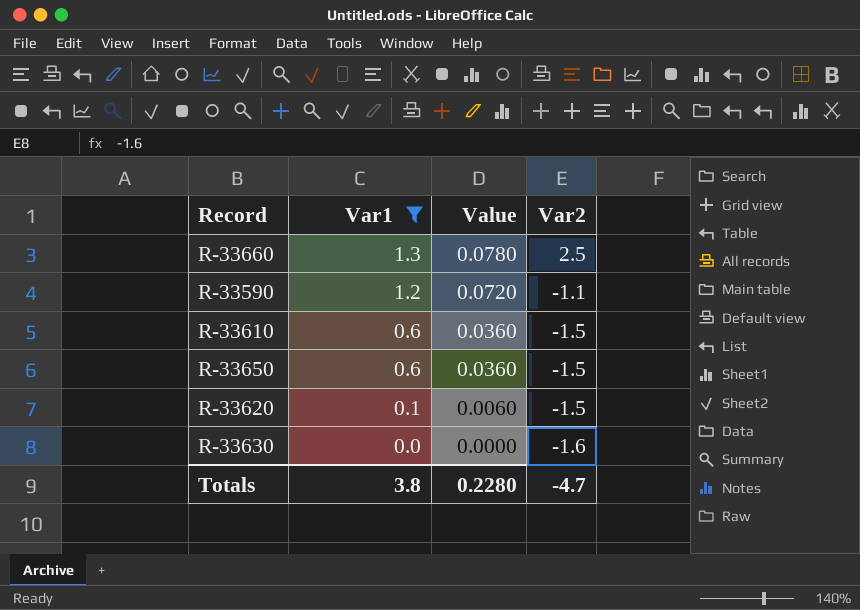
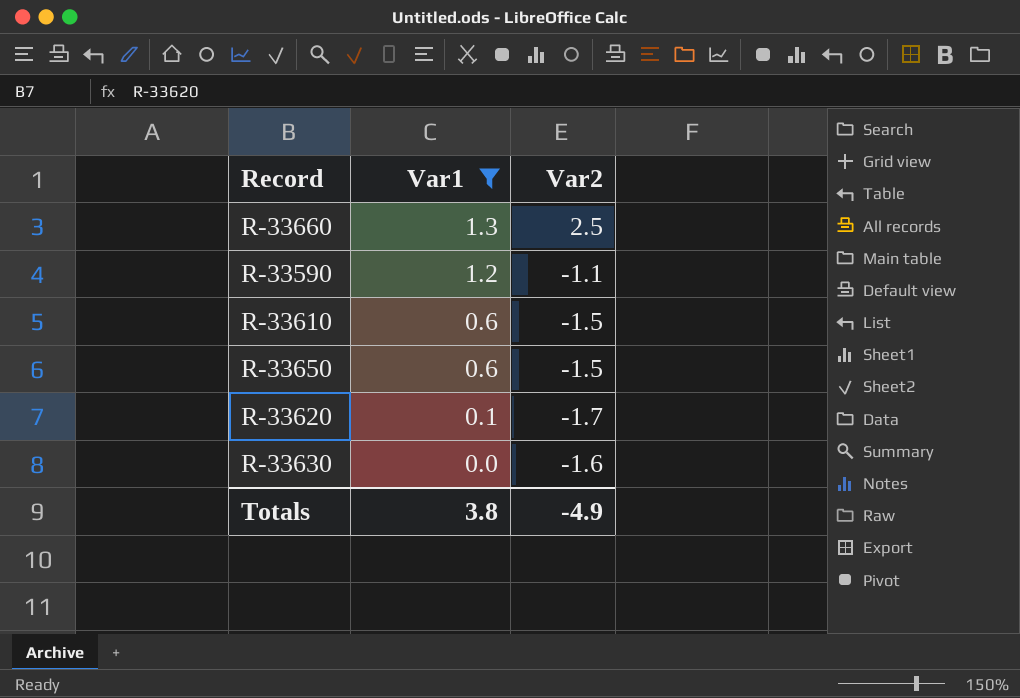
column Value | formula: [Var1] * 0.06 -> none
R-33620 | Var2: -1.5 -> -1.7
Totals | Var2: -4.7 -> -4.9

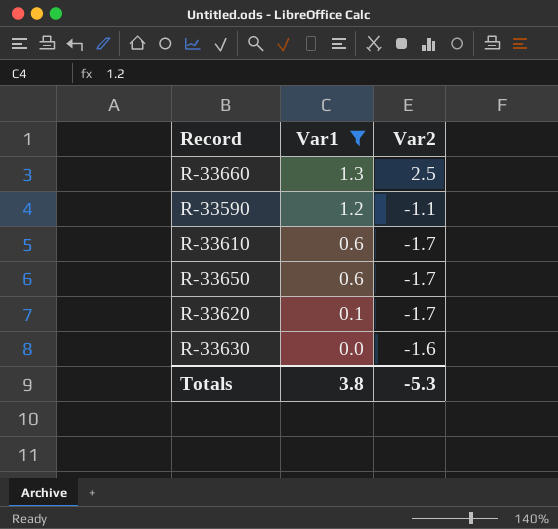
R-33610 | Var2: -1.5 -> -1.7
R-33650 | Var2: -1.5 -> -1.7
Totals | Var2: -4.9 -> -5.3

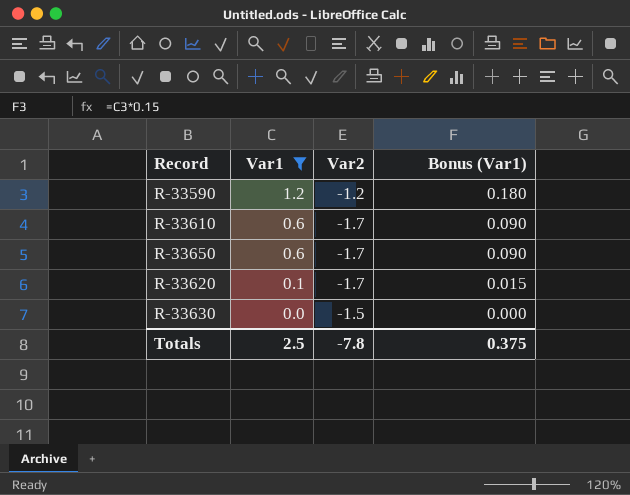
column Bonus (Var1) | formula: none -> [Var1] * 0.15
row R-33660: 1.3 | 2.5 -> none
R-33590 | Var2: -1.1 -> -1.2
R-33630 | Var2: -1.6 -> -1.5
Totals | Var1: 3.8 -> 2.5
Totals | Var2: -5.3 -> -7.8

